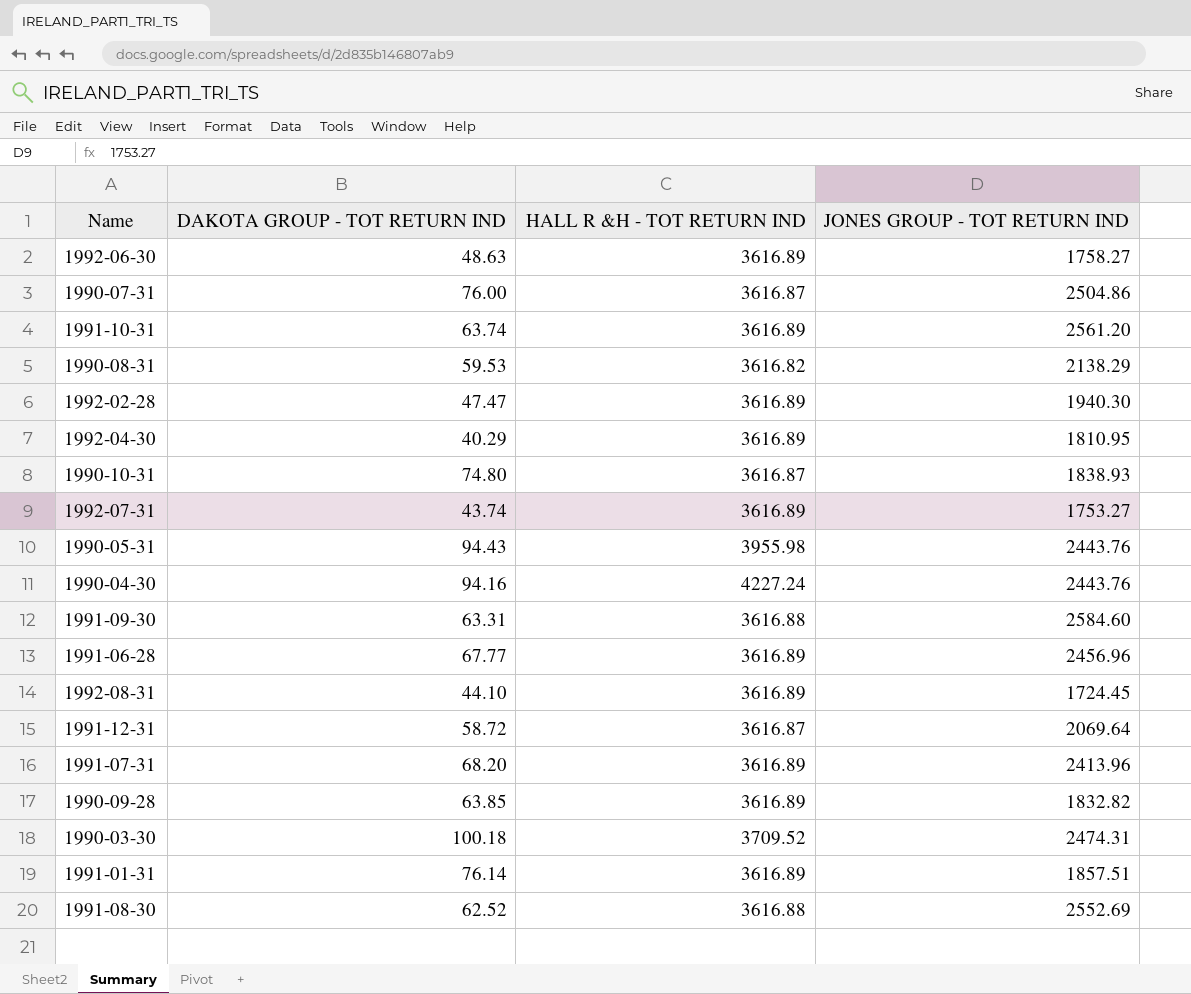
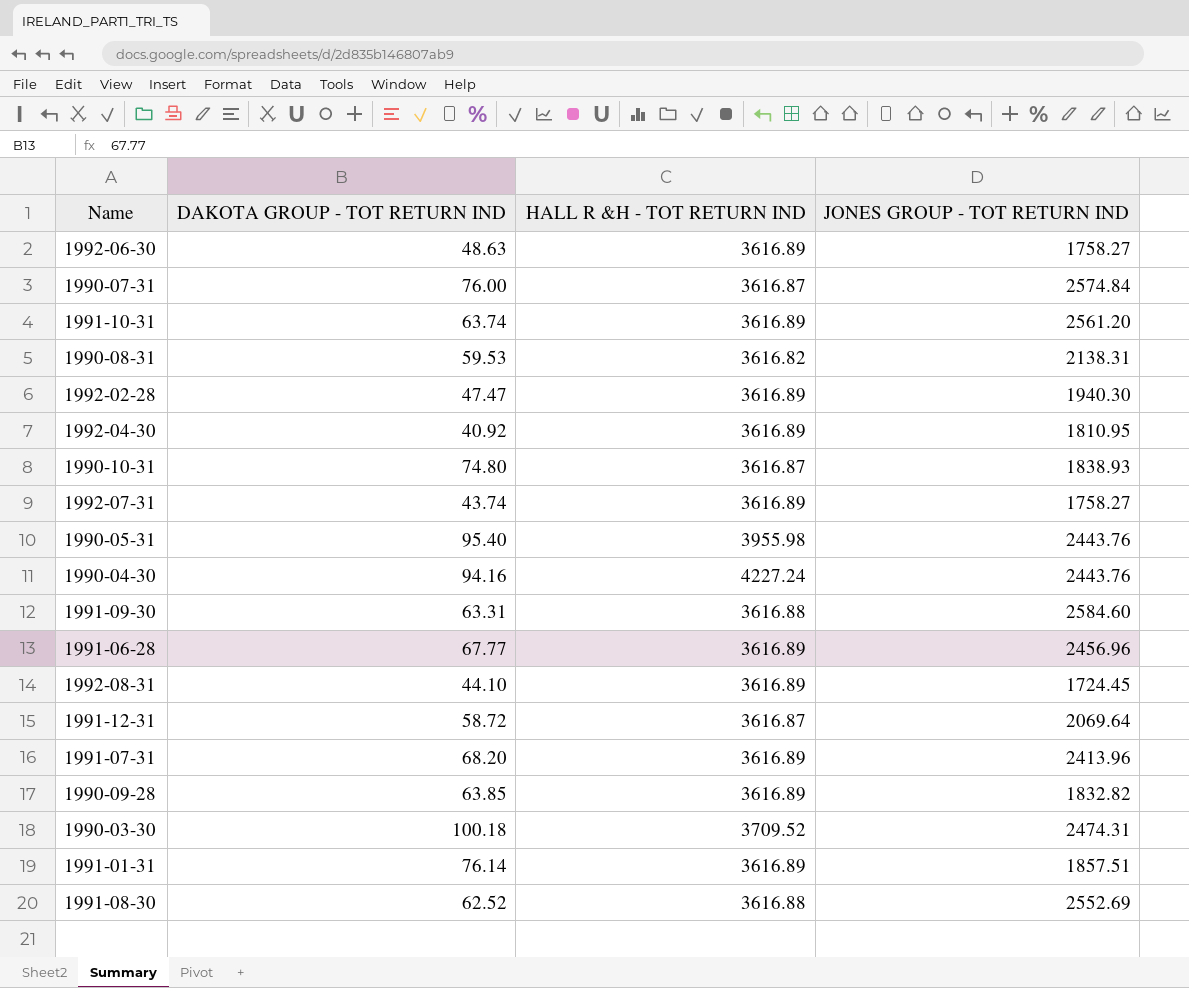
1990-07-31 | JONES GROUP - TOT RETURN IND: 2504.86 -> 2574.84
1990-08-31 | JONES GROUP - TOT RETURN IND: 2138.29 -> 2138.31
1992-04-30 | DAKOTA GROUP - TOT RETURN IND: 40.29 -> 40.92
1992-07-31 | JONES GROUP - TOT RETURN IND: 1753.27 -> 1758.27
1990-05-31 | DAKOTA GROUP - TOT RETURN IND: 94.43 -> 95.40

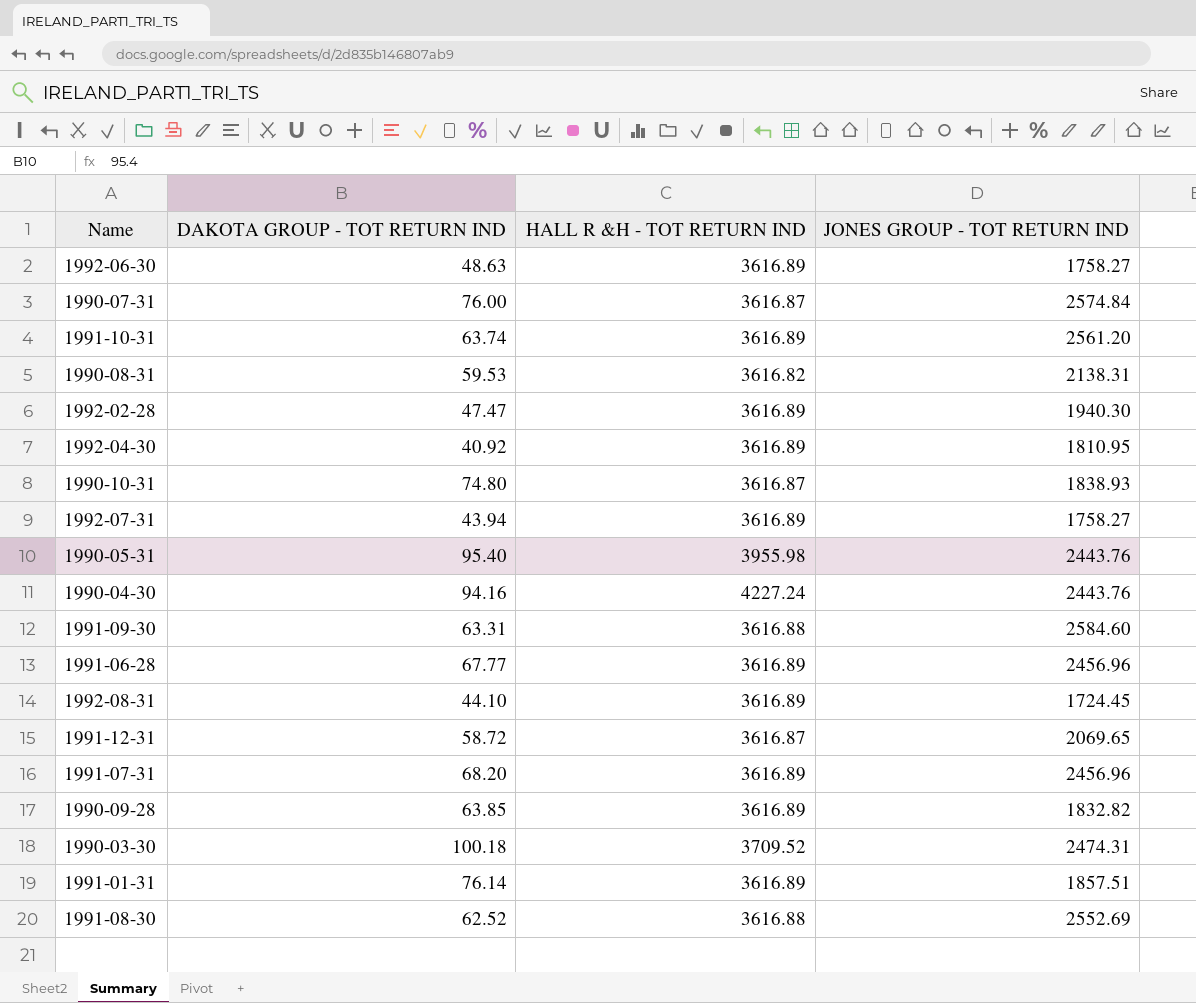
1992-07-31 | DAKOTA GROUP - TOT RETURN IND: 43.74 -> 43.94
1991-12-31 | JONES GROUP - TOT RETURN IND: 2069.64 -> 2069.65
1991-07-31 | JONES GROUP - TOT RETURN IND: 2413.96 -> 2456.96

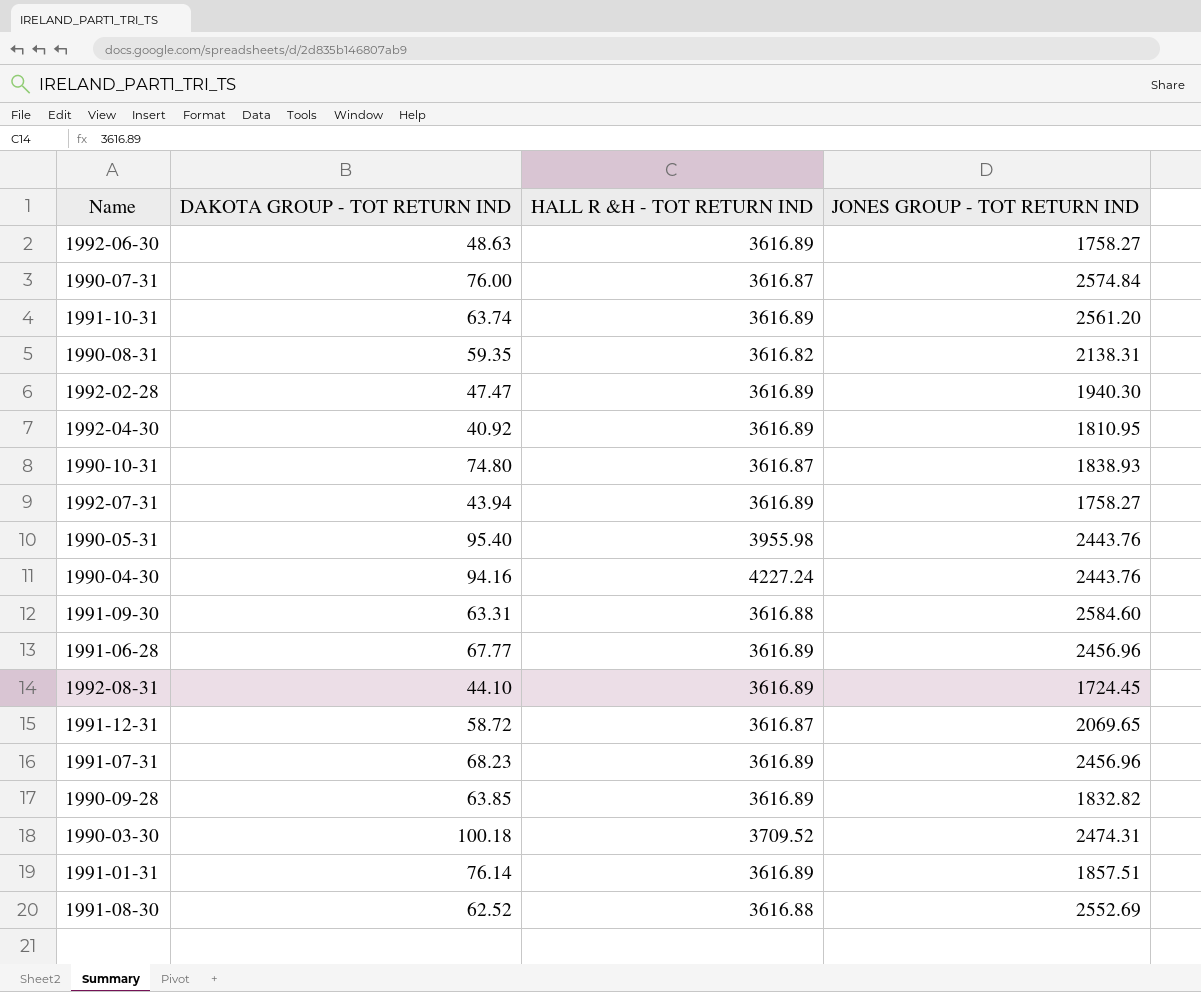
1990-08-31 | DAKOTA GROUP - TOT RETURN IND: 59.53 -> 59.35
1991-07-31 | DAKOTA GROUP - TOT RETURN IND: 68.20 -> 68.23

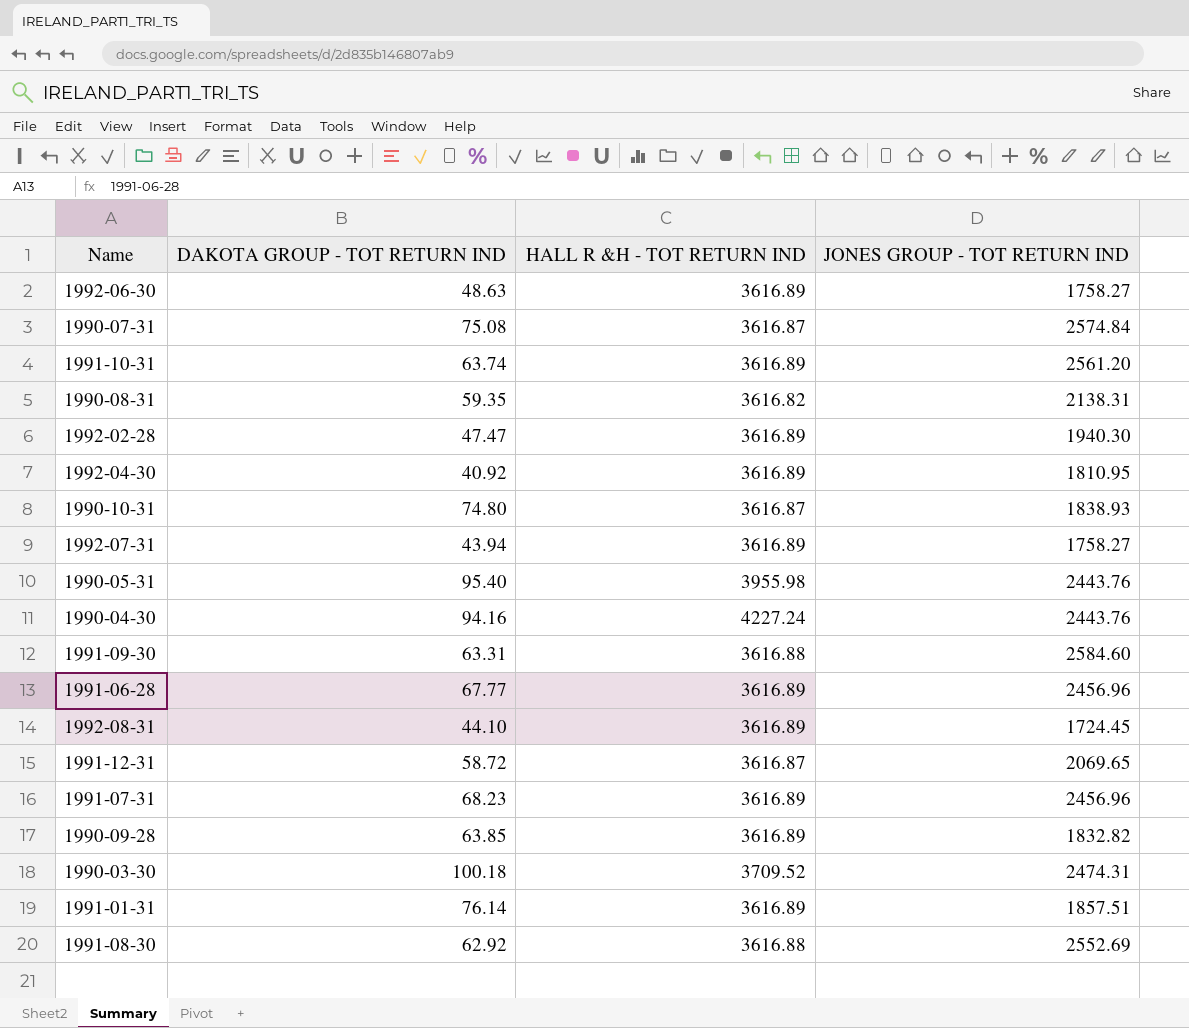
1990-07-31 | DAKOTA GROUP - TOT RETURN IND: 76.00 -> 75.08
1991-08-30 | DAKOTA GROUP - TOT RETURN IND: 62.52 -> 62.92

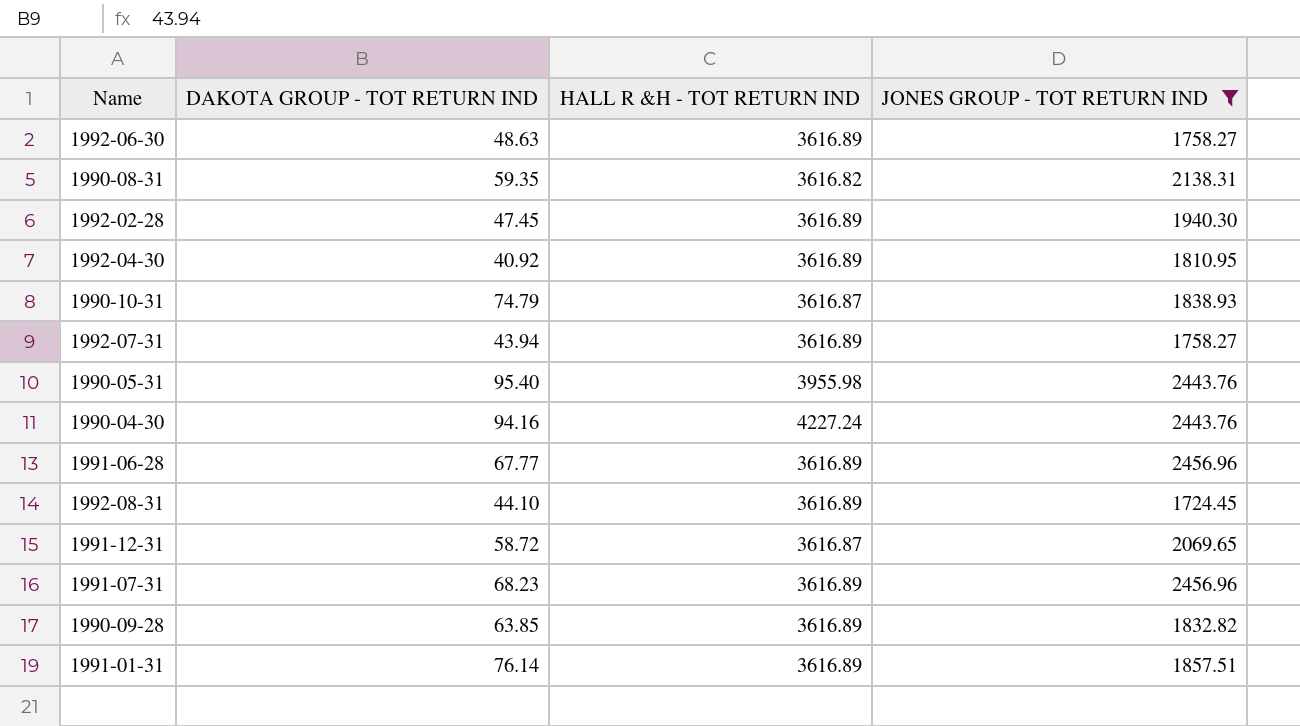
filter: none -> JONES GROUP - TOT RETURN IND <= 2456.96
1992-02-28 | DAKOTA GROUP - TOT RETURN IND: 47.47 -> 47.45
1990-10-31 | DAKOTA GROUP - TOT RETURN IND: 74.80 -> 74.79

